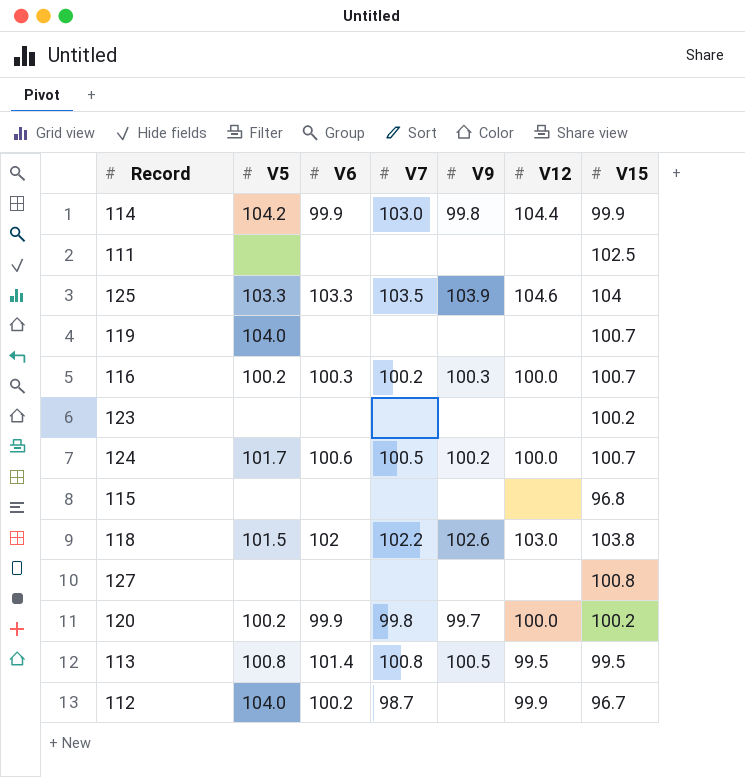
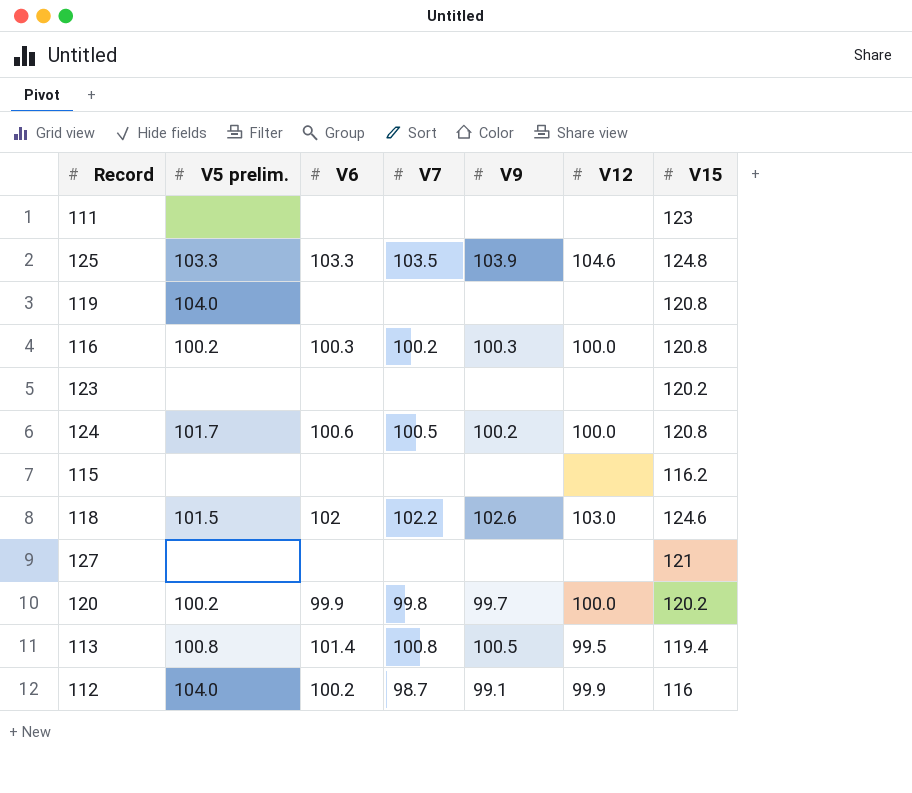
column name: V5 -> V5 prelim.
row 114: 104.2 | 99.9 | 103.0 | 99.8 | 104.4 | 99.9 -> none
111 | V15: 102.5 -> 123
125 | V15: 104 -> 124.8
119 | V15: 100.7 -> 120.8
116 | V15: 100.7 -> 120.8
123 | V15: 100.2 -> 120.2
124 | V15: 100.7 -> 120.8
115 | V15: 96.8 -> 116.2
118 | V15: 103.8 -> 124.6
127 | V15: 100.8 -> 121
120 | V15: 100.2 -> 120.2
113 | V15: 99.5 -> 119.4
112 | V9: none -> 99.1
112 | V15: 96.7 -> 116

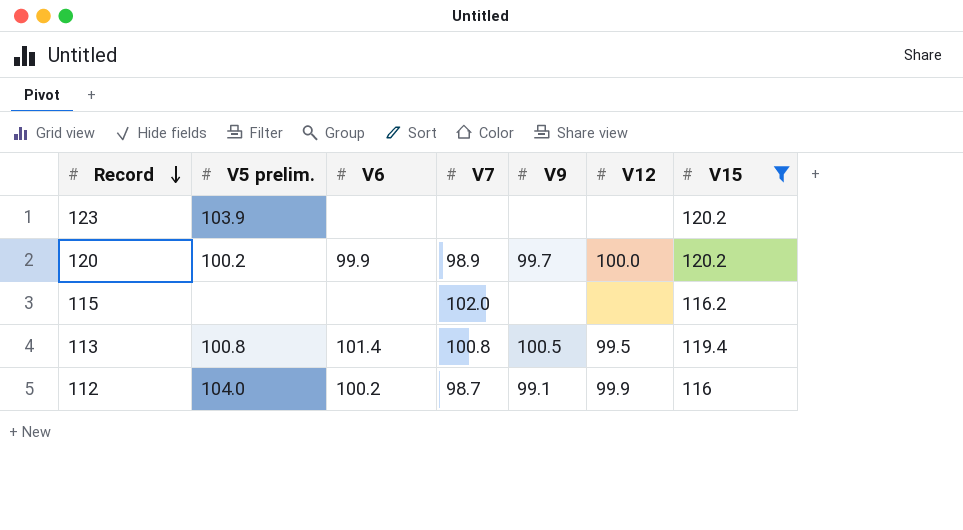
filter: none -> V15 <= 120.2
row order: none -> Record descending
123 | V5 prelim.: none -> 103.9
120 | V7: 99.8 -> 98.9
115 | V7: none -> 102.0

